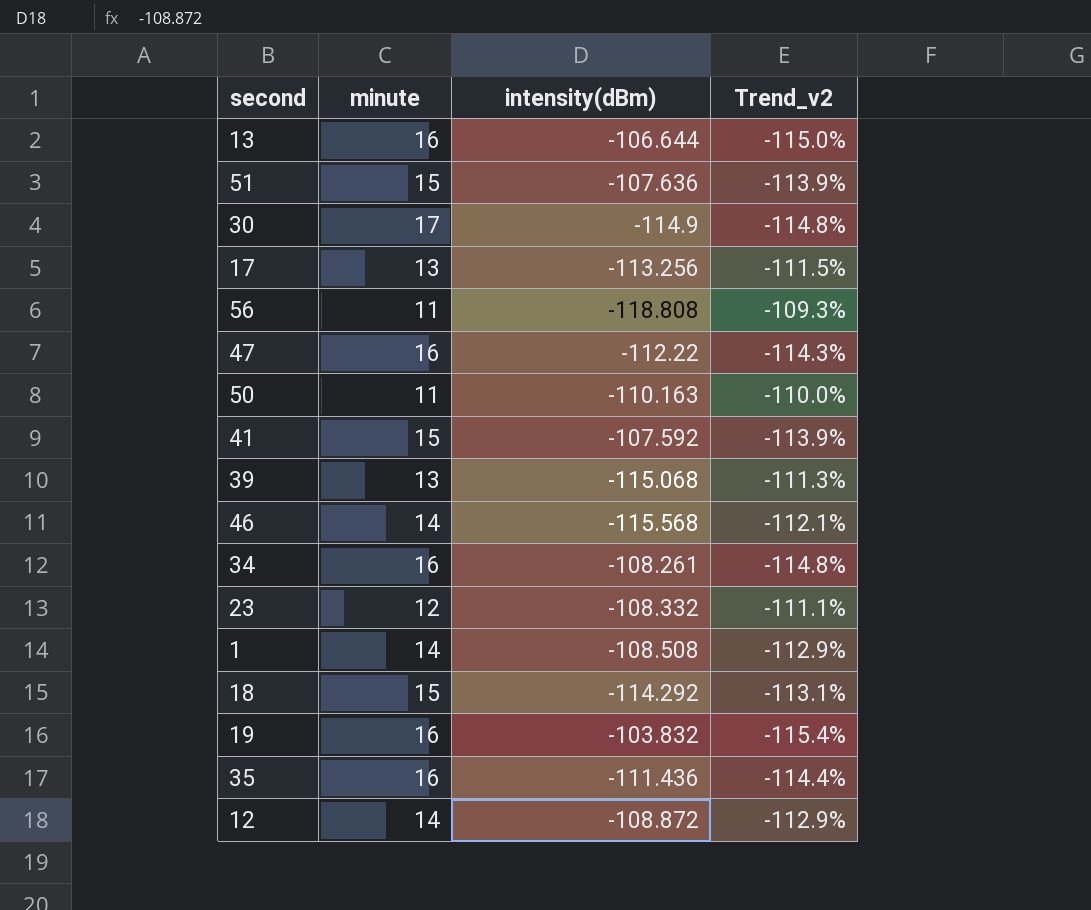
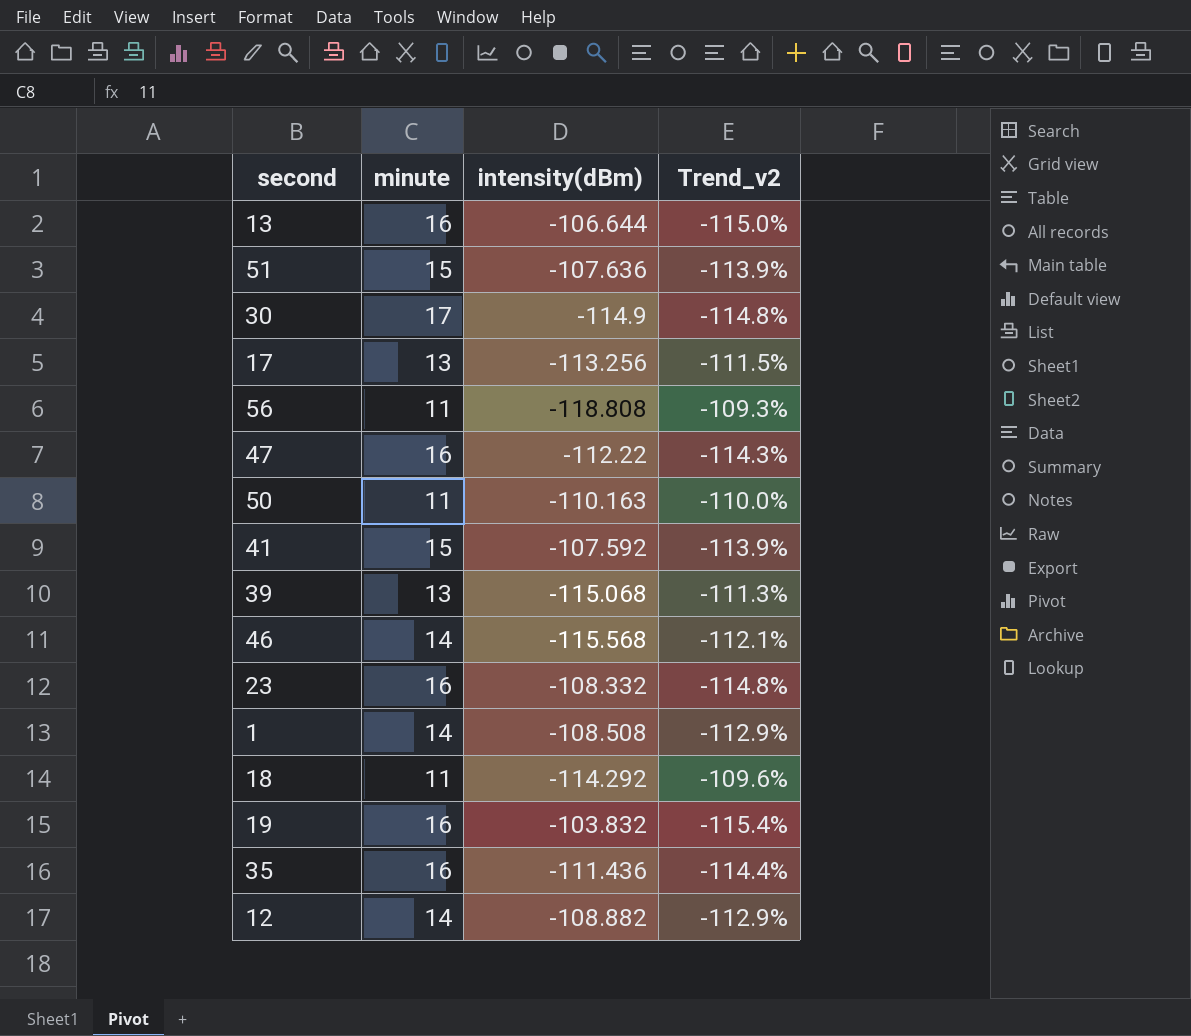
row 34: 16 | -108.261 | -114.8% -> none
23 | minute: 12 -> 16
23 | Trend_v2: -111.1% -> -114.8%
18 | minute: 15 -> 11
18 | Trend_v2: -113.1% -> -109.6%
12 | intensity(dBm): -108.872 -> -108.882

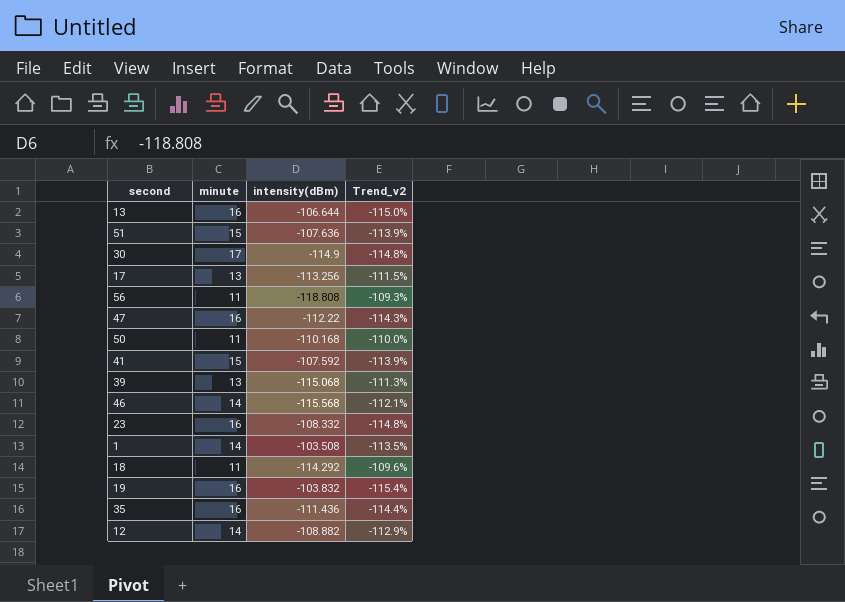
50 | intensity(dBm): -110.163 -> -110.168
1 | intensity(dBm): -108.508 -> -103.508
1 | Trend_v2: -112.9% -> -113.5%

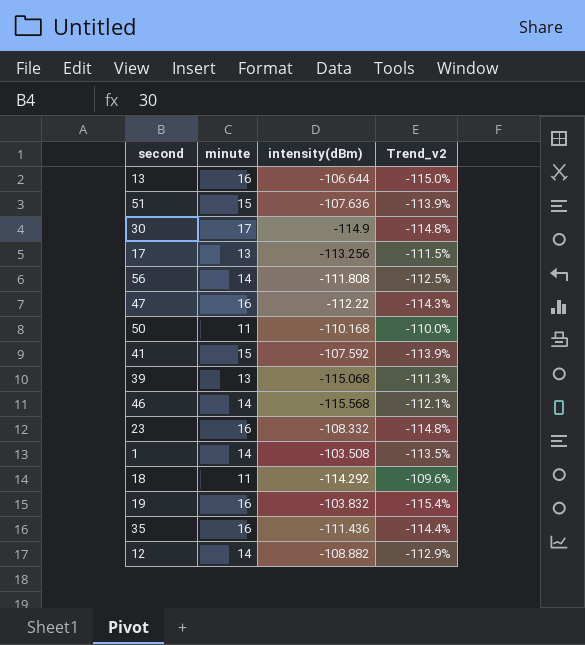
56 | minute: 11 -> 14
56 | intensity(dBm): -118.808 -> -111.808
56 | Trend_v2: -109.3% -> -112.5%

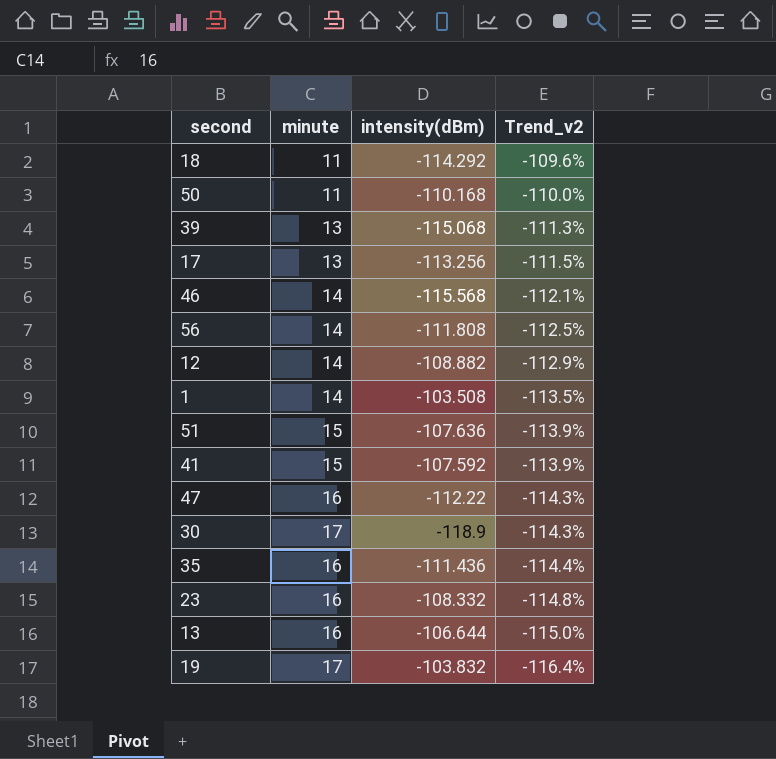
row order: none -> Trend_v2 descending
30 | intensity(dBm): -114.9 -> -118.9
30 | Trend_v2: -114.8% -> -114.3%
19 | minute: 16 -> 17
19 | Trend_v2: -115.4% -> -116.4%

